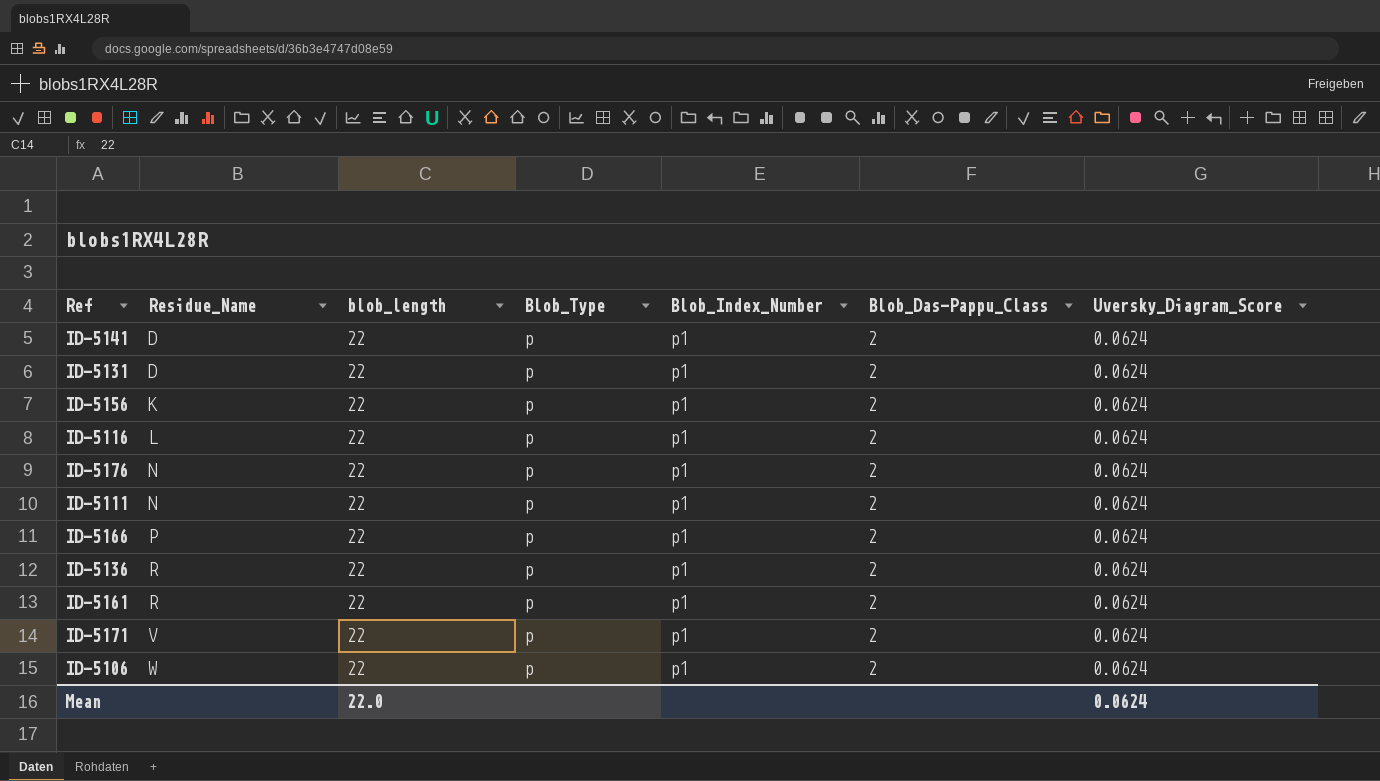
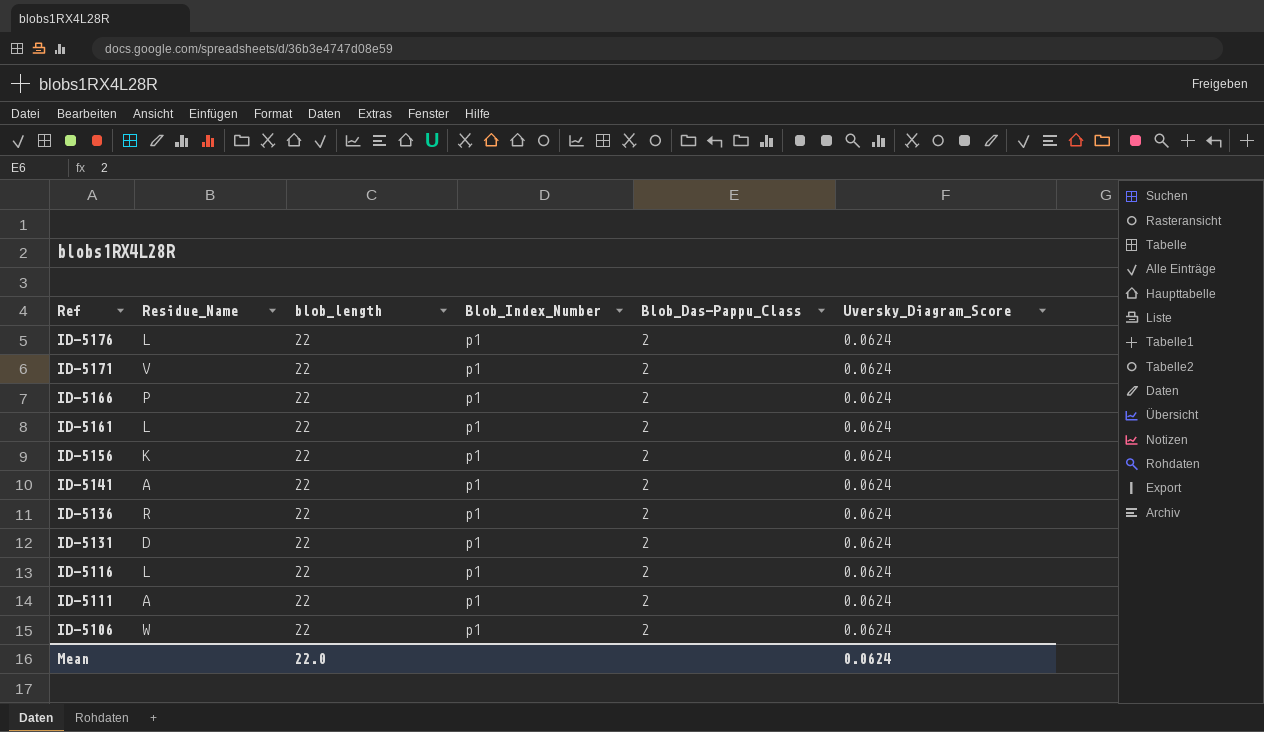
row order: Residue_Name ascending -> Ref descending
column Blob_Type | position: 4 -> none
ID-5176 | Residue_Name: N -> L
ID-5161 | Residue_Name: R -> L
ID-5141 | Residue_Name: D -> A
ID-5111 | Residue_Name: N -> A

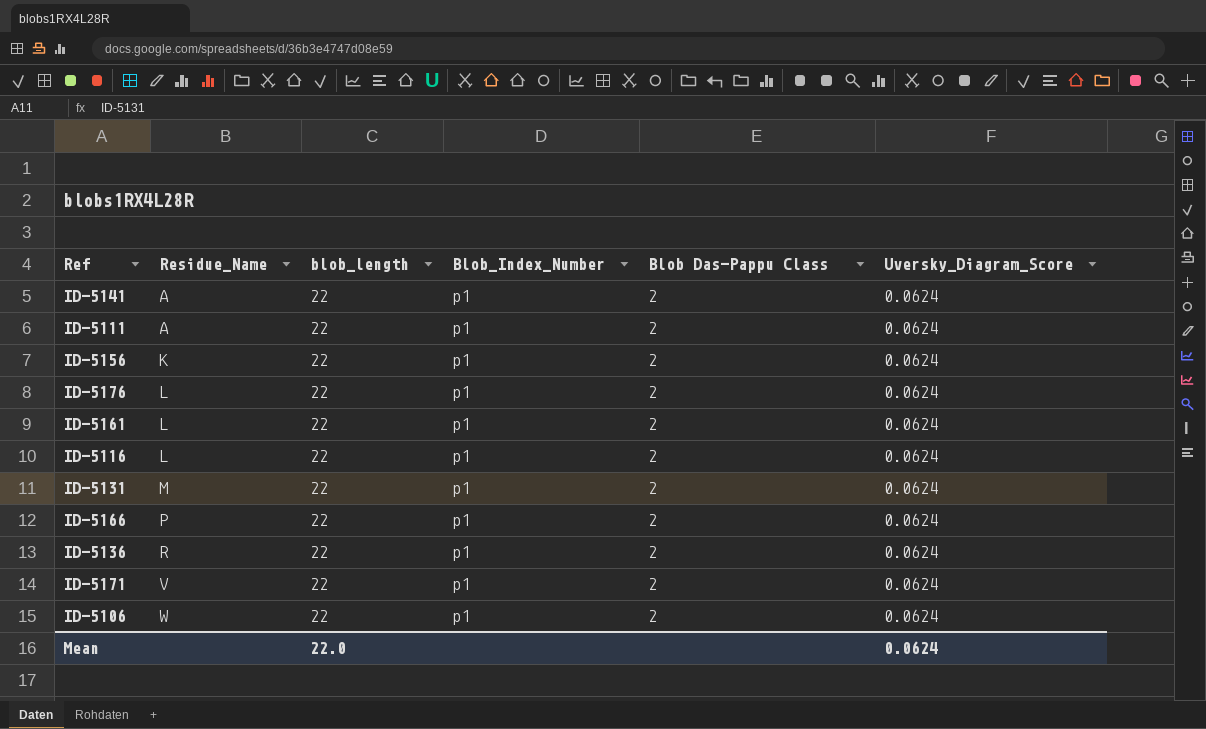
row order: Ref descending -> Residue_Name ascending
column name: Blob_Das-Pappu_Class -> Blob Das-Pappu Class
ID-5131 | Residue_Name: D -> M

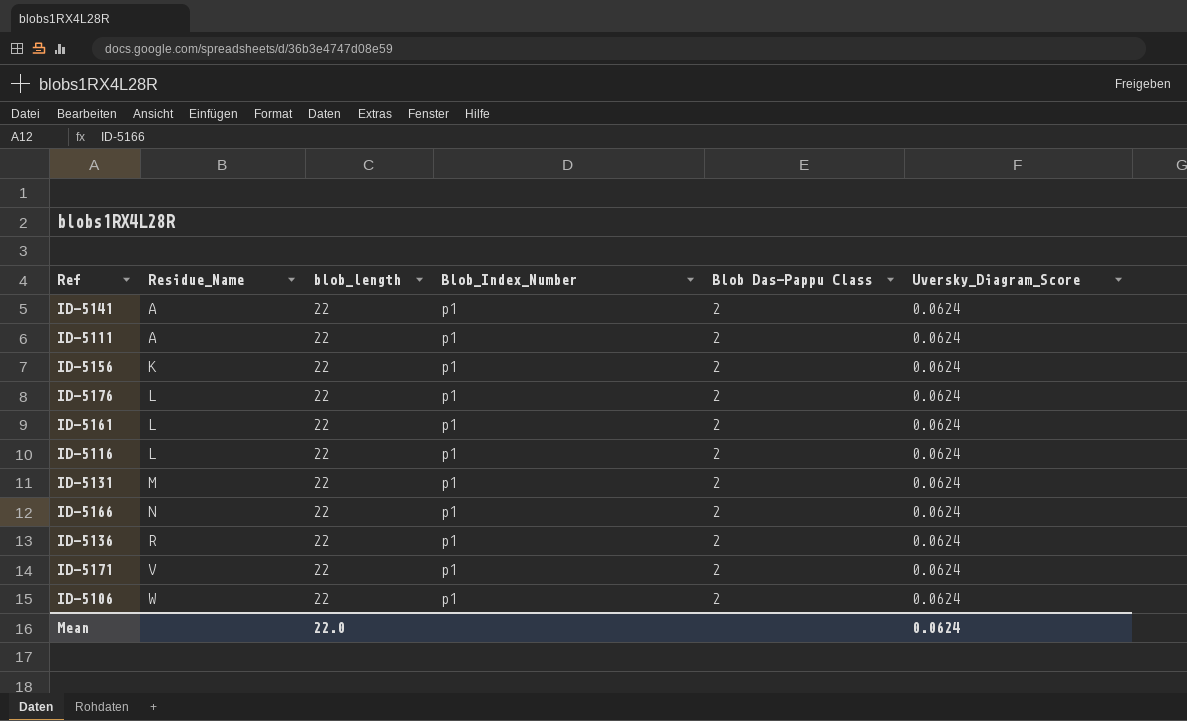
ID-5166 | Residue_Name: P -> N

